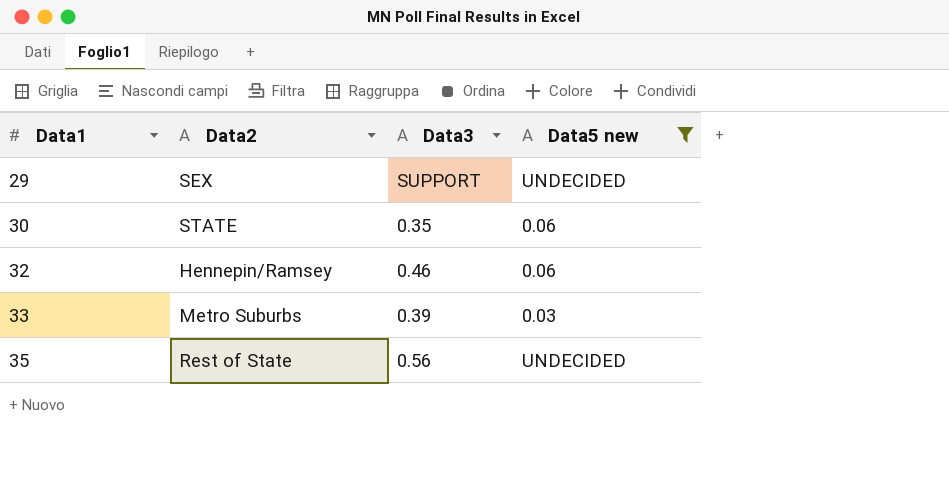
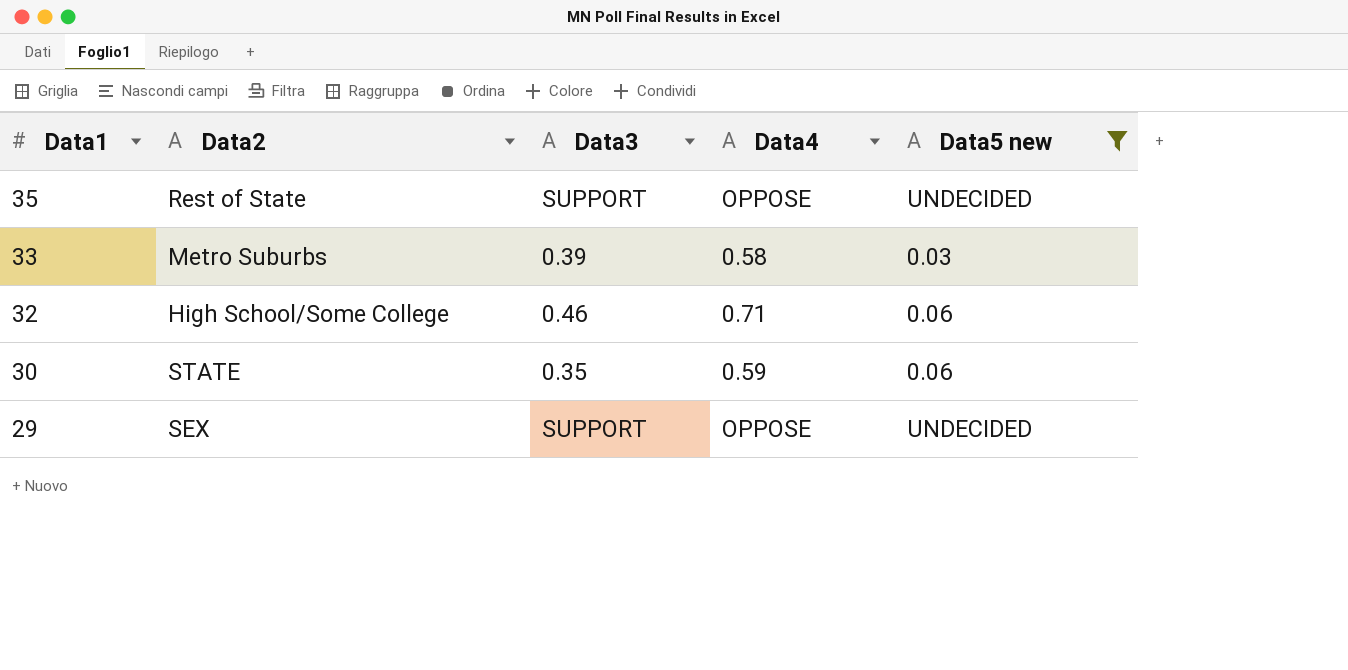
row order: Data1 ascending -> Data1 descending
column Data4 | position: none -> 4
35 | Data3: 0.56 -> SUPPORT
32 | Data2: Hennepin/Ramsey -> High School/Some College

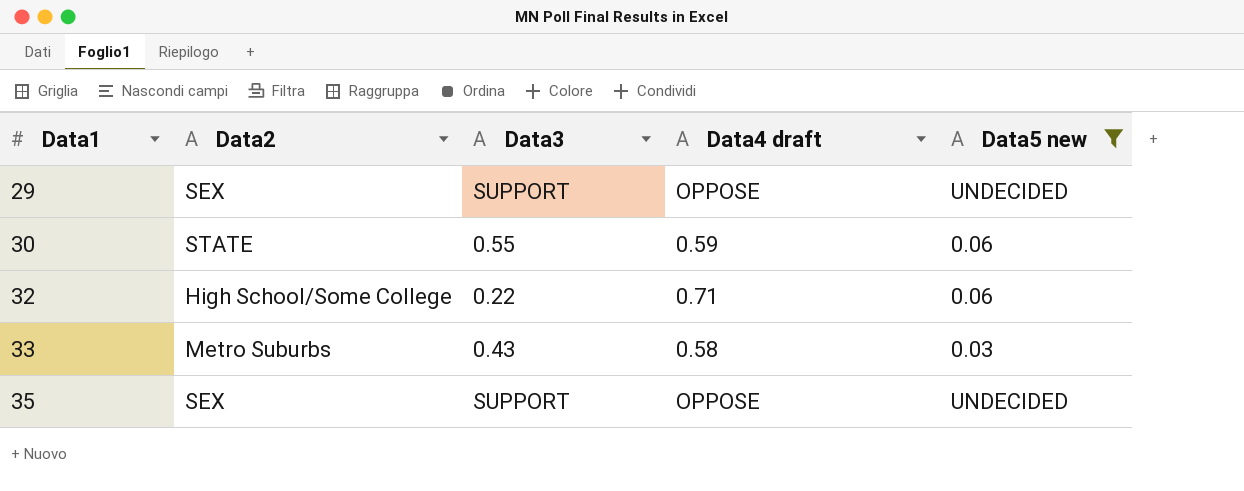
row order: Data1 descending -> Data1 ascending
column name: Data4 -> Data4 draft
30 | Data3: 0.35 -> 0.55
32 | Data3: 0.46 -> 0.22
33 | Data3: 0.39 -> 0.43
35 | Data2: Rest of State -> SEX

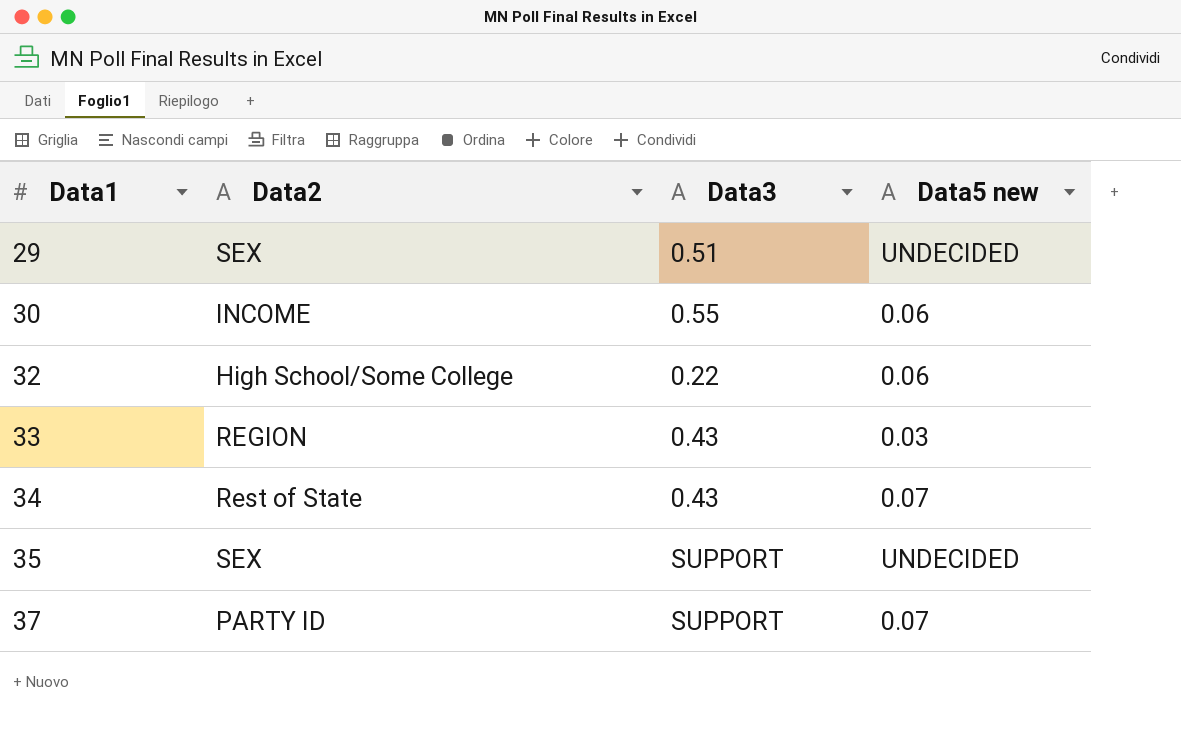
filter: Data5 new != 0.07 -> none
column Data4 draft | position: 4 -> none
29 | Data3: SUPPORT -> 0.51
30 | Data2: STATE -> INCOME
33 | Data2: Metro Suburbs -> REGION

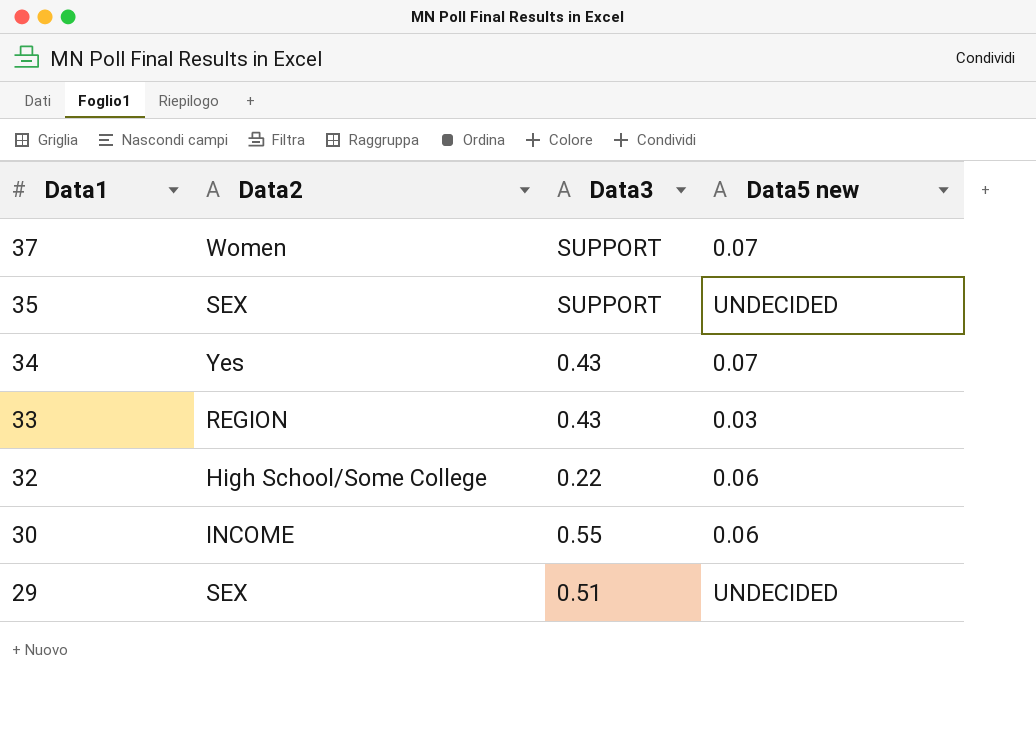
row order: Data1 ascending -> Data1 descending
37 | Data2: PARTY ID -> Women
34 | Data2: Rest of State -> Yes

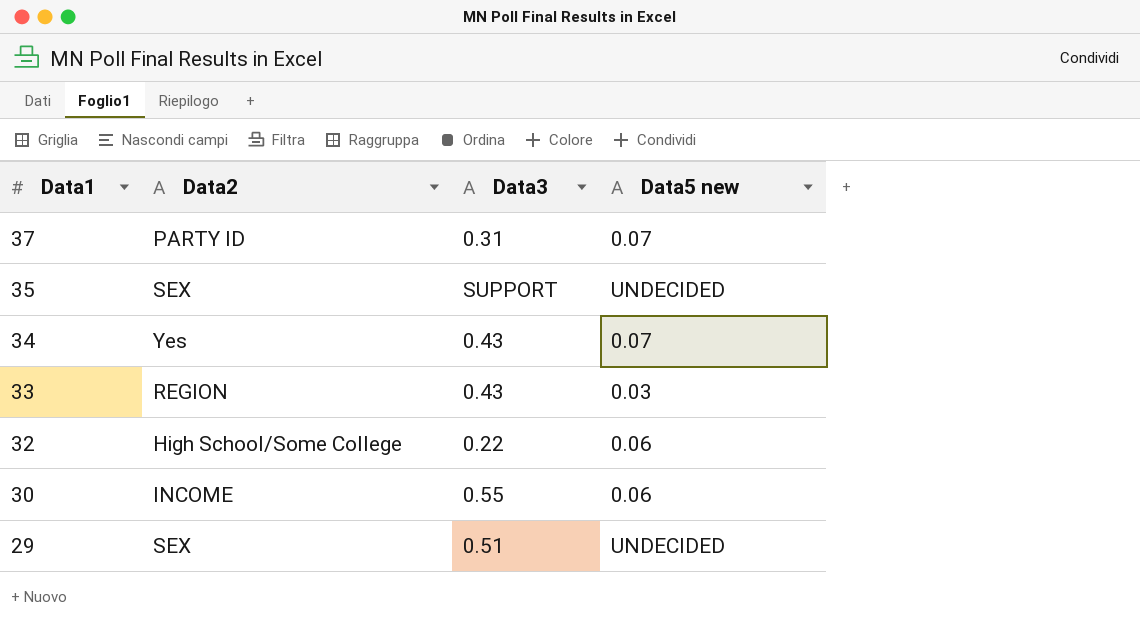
37 | Data2: Women -> PARTY ID
37 | Data3: SUPPORT -> 0.31

